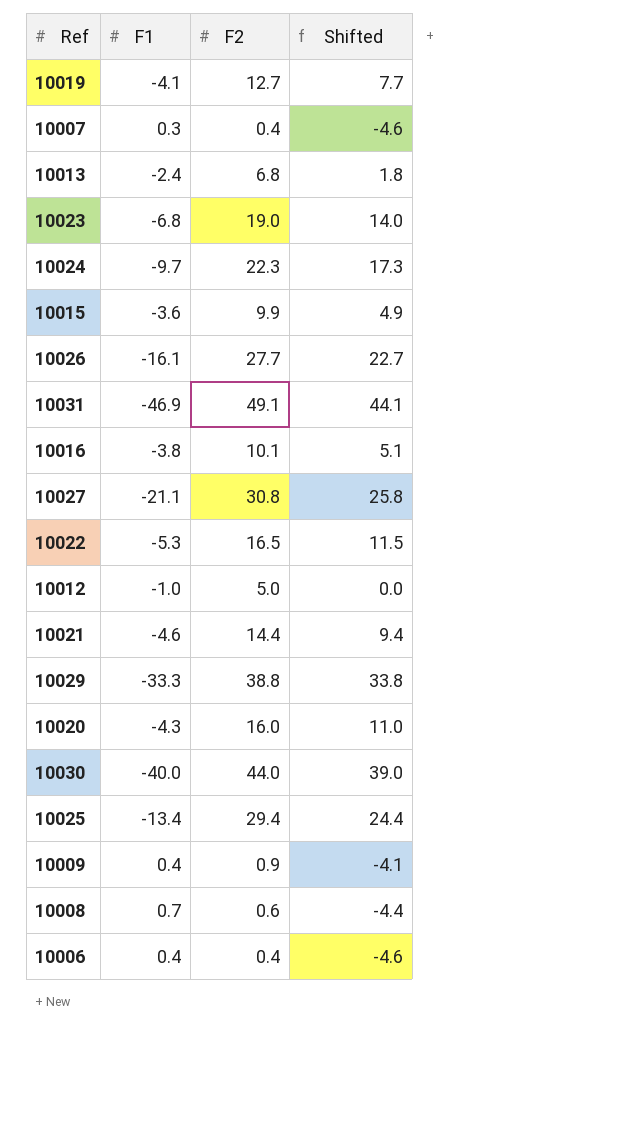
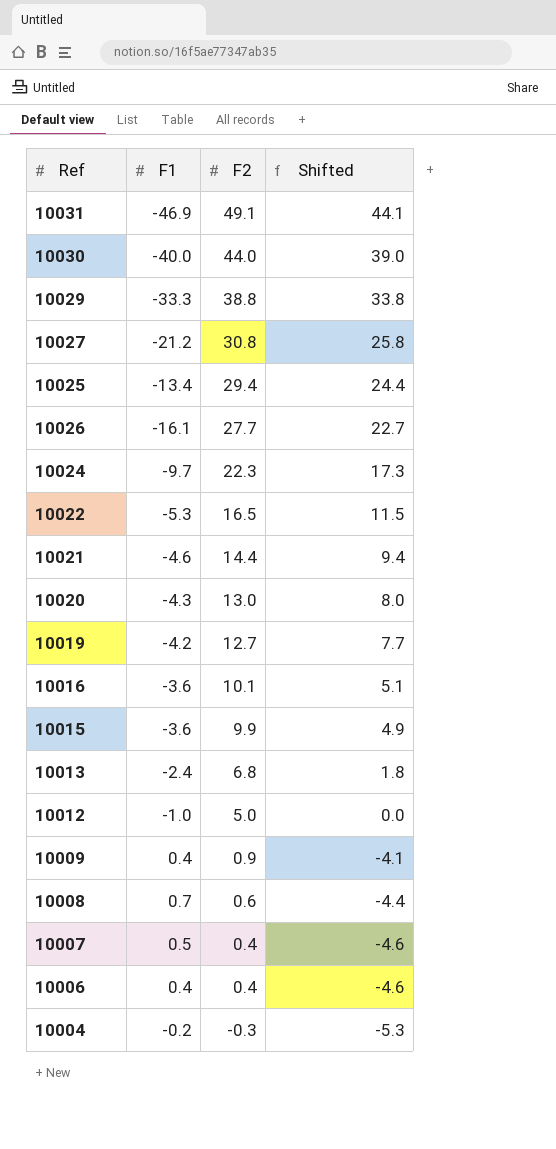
row order: none -> F2 descending
row 10023: -6.8 | 19.0 | 14.0 -> none
10027 | F1: -21.1 -> -21.2
10020 | F2: 16.0 -> 13.0
10020 | Shifted: 11.0 -> 8.0
10019 | F1: -4.1 -> -4.2
10016 | F1: -3.8 -> -3.6
10007 | F1: 0.3 -> 0.5
row 10004: none -> -0.2 | -0.3 | -5.3

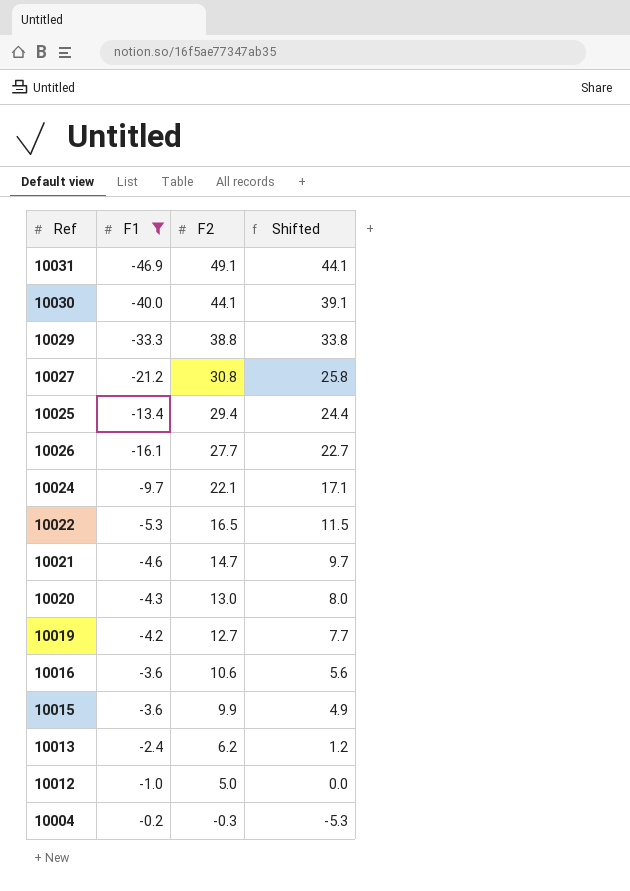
filter: none -> F1 <= -0.2
10030 | F2: 44.0 -> 44.1
10030 | Shifted: 39.0 -> 39.1
10024 | F2: 22.3 -> 22.1
10024 | Shifted: 17.3 -> 17.1
10021 | F2: 14.4 -> 14.7
10021 | Shifted: 9.4 -> 9.7
10016 | F2: 10.1 -> 10.6
10016 | Shifted: 5.1 -> 5.6
10013 | F2: 6.8 -> 6.2
10013 | Shifted: 1.8 -> 1.2

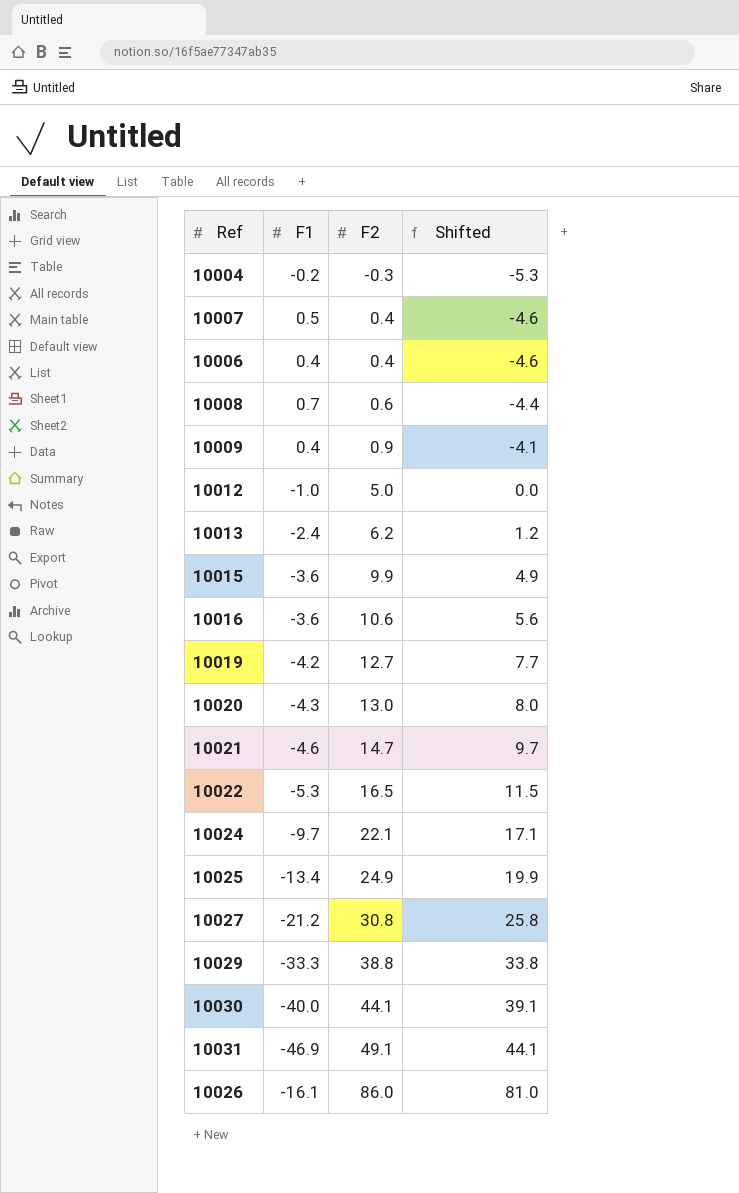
filter: F1 <= -0.2 -> none
row order: F2 descending -> F2 ascending
10025 | F2: 29.4 -> 24.9
10025 | Shifted: 24.4 -> 19.9
10026 | F2: 27.7 -> 86.0
10026 | Shifted: 22.7 -> 81.0

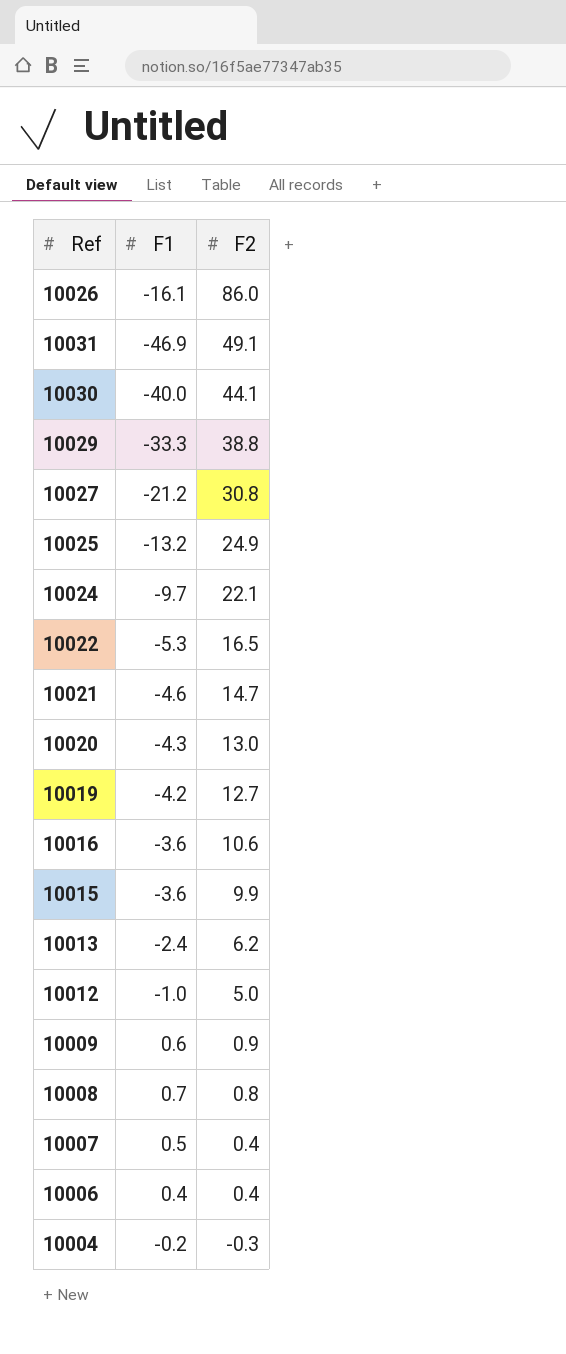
row order: F2 ascending -> F2 descending
column Shifted | formula: [F2] - 5 -> none
10025 | F1: -13.4 -> -13.2
10009 | F1: 0.4 -> 0.6
10008 | F2: 0.6 -> 0.8

